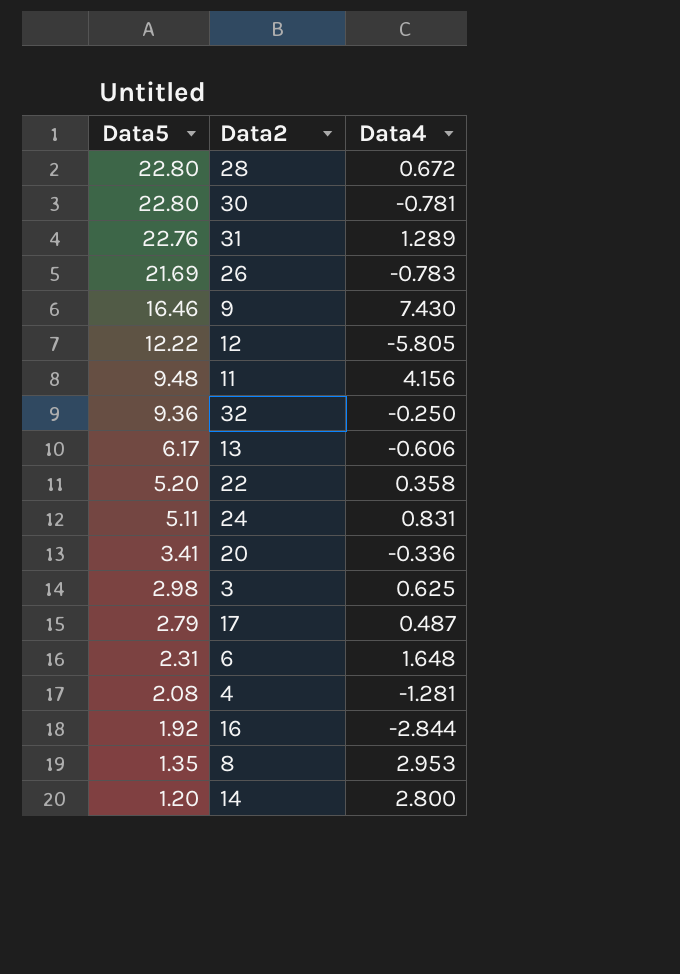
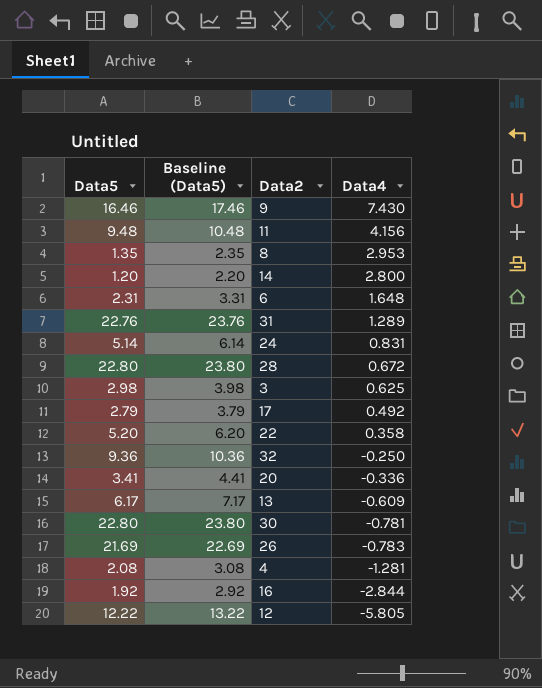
row order: Data5 descending -> Data4 descending
column Baseline (Data5) | formula: none -> [Data5] + 1
24 | Data5: 5.11 -> 5.14
17 | Data4: 0.487 -> 0.492
13 | Data4: -0.606 -> -0.609

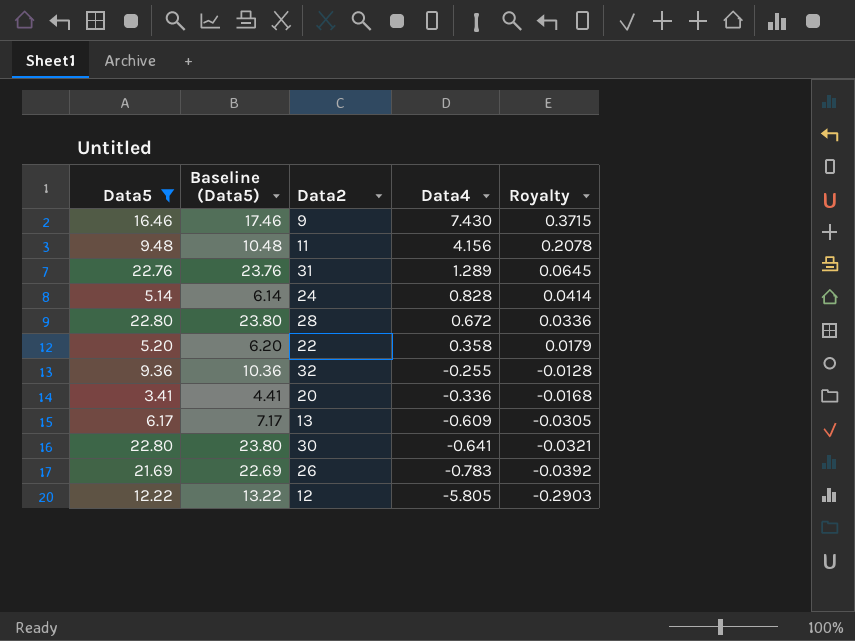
filter: none -> Data5 >= 3.41
column Royalty | formula: none -> [Data4] * 0.05
24 | Data4: 0.831 -> 0.828
32 | Data4: -0.250 -> -0.255
30 | Data4: -0.781 -> -0.641

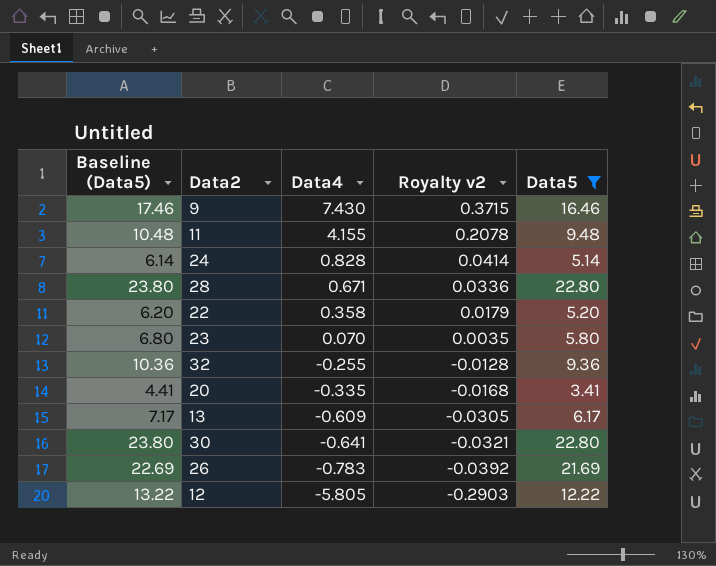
column name: Royalty -> Royalty v2
column Data5 | position: 1 -> 5
row 31: 22.76 | 23.76 | 1.289 | 0.0645 -> none
11 | Data4: 4.156 -> 4.155
28 | Data4: 0.672 -> 0.671
row 23: none -> 6.80 | 0.070 | 0.0035 | 5.80
20 | Data4: -0.336 -> -0.335

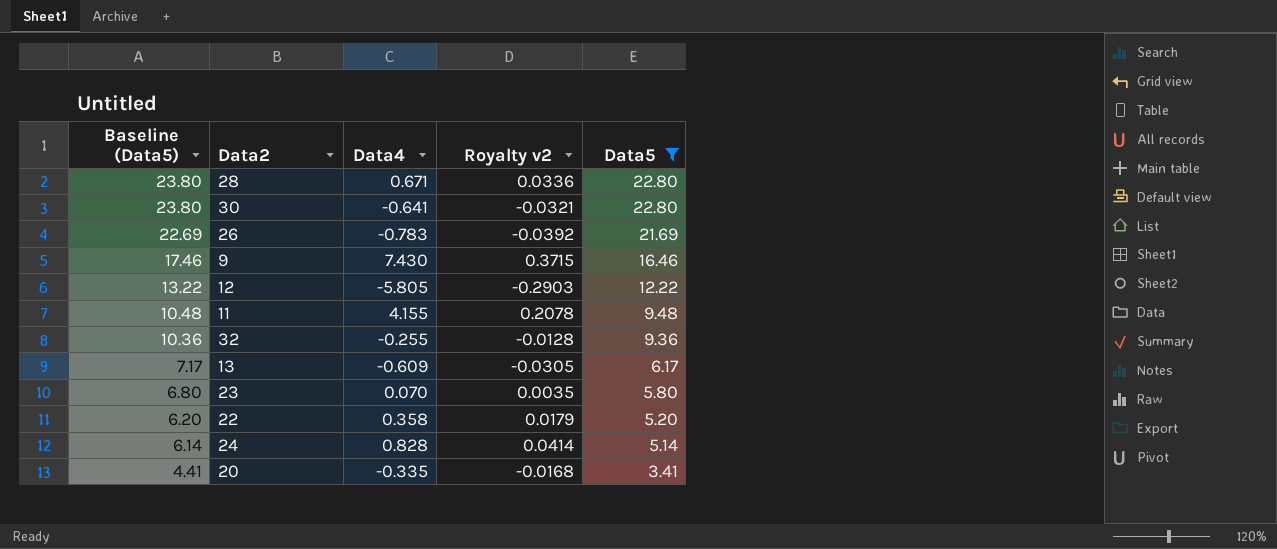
row order: Data4 descending -> Baseline (Data5) descending

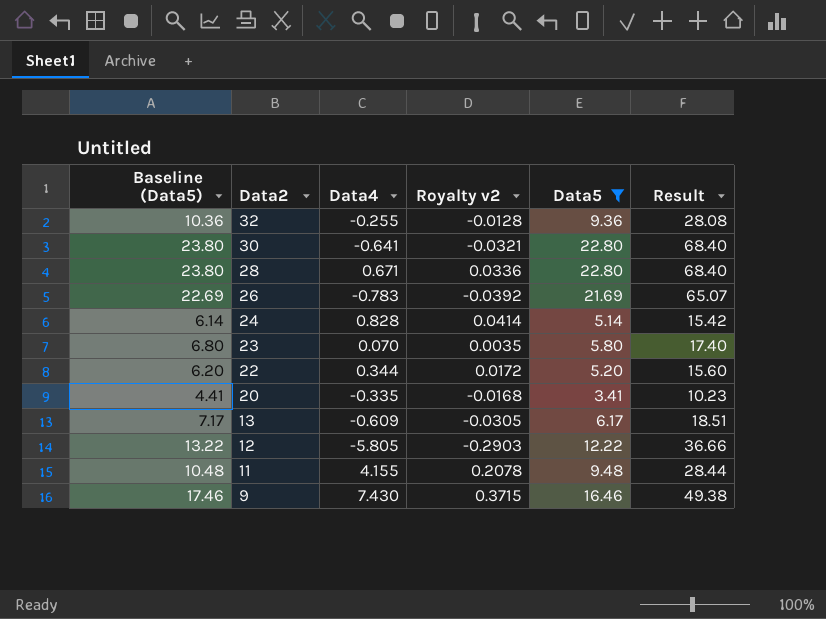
row order: Baseline (Data5) descending -> Data2 descending
column Result | formula: none -> [Data5] * 3
22 | Data4: 0.358 -> 0.344
22 | Royalty v2: 0.0179 -> 0.0172

